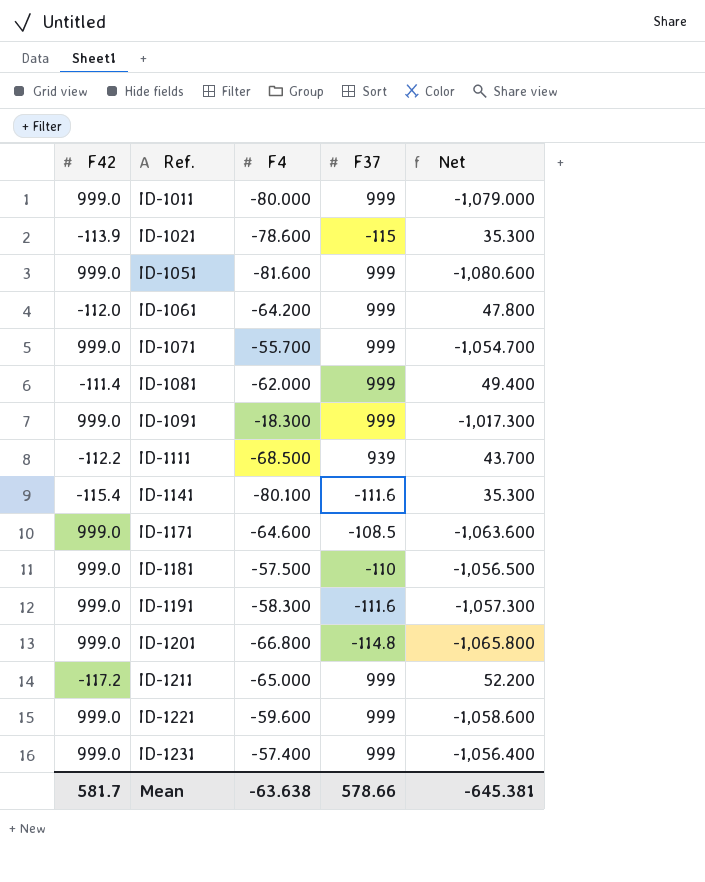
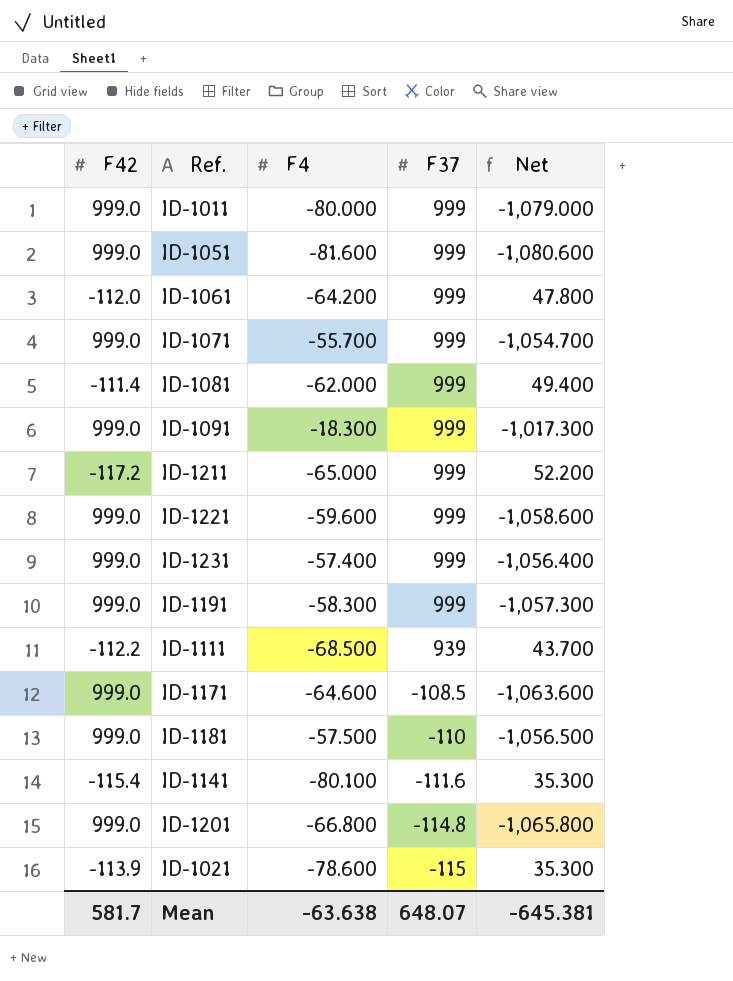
row order: Ref. ascending -> F37 descending
ID-1191 | F37: -111.6 -> 999
Mean | F37: 578.66 -> 648.07

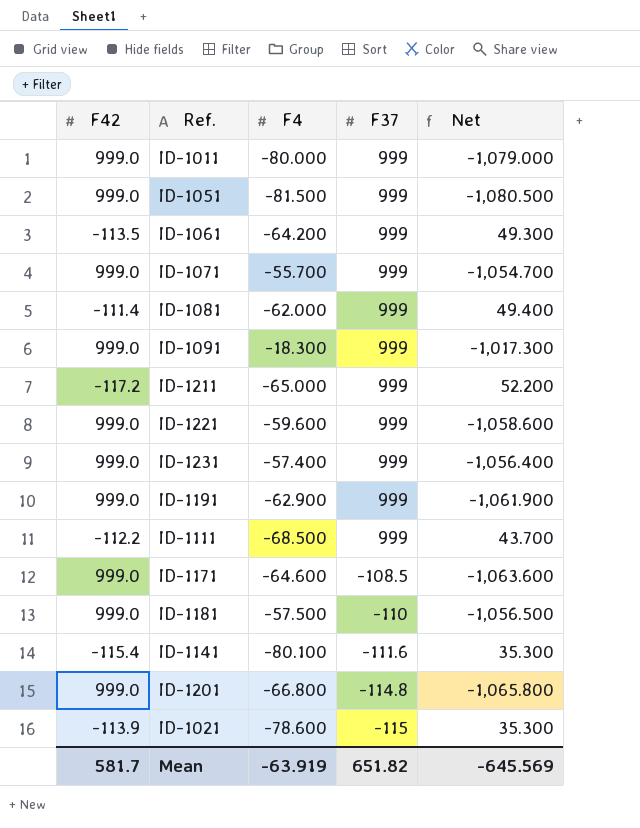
ID-1051 | F4: -81.600 -> -81.500
ID-1051 | Net: -1,080.600 -> -1,080.500
ID-1061 | F42: -112.0 -> -113.5
ID-1061 | Net: 47.800 -> 49.300
ID-1191 | F4: -58.300 -> -62.900
ID-1191 | Net: -1,057.300 -> -1,061.900
ID-1111 | F37: 939 -> 999
Mean | F4: -63.638 -> -63.919
Mean | F37: 648.07 -> 651.82
Mean | Net: -645.381 -> -645.569

